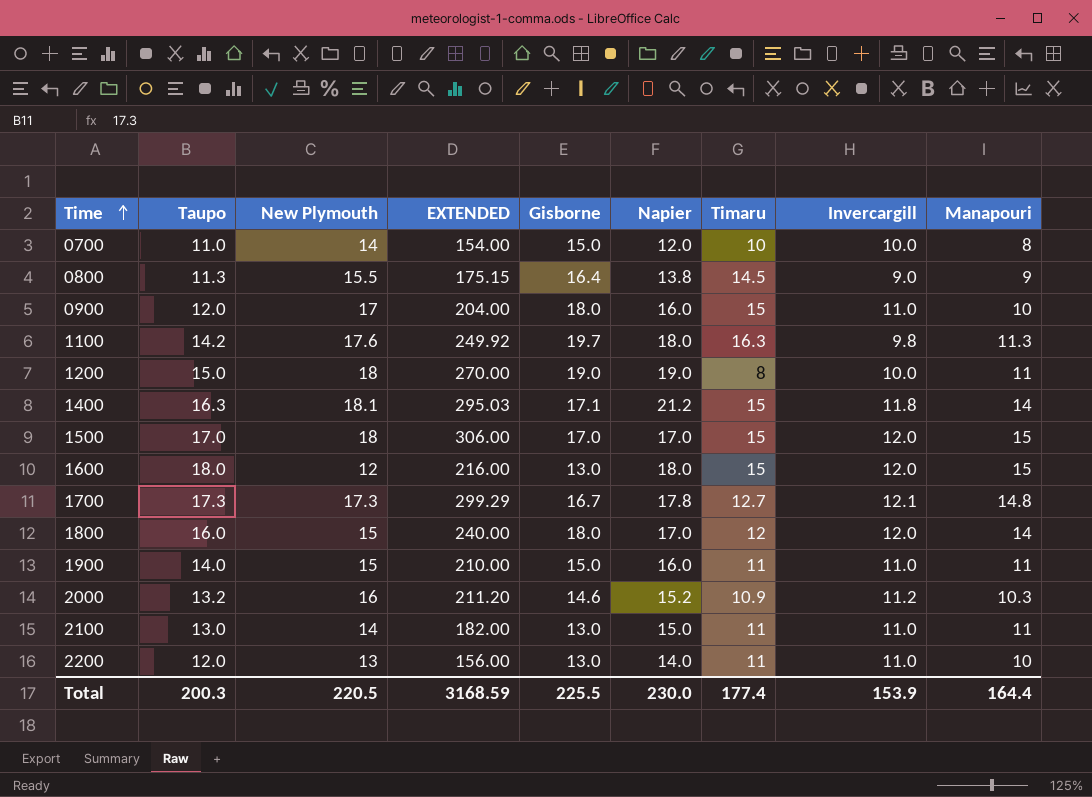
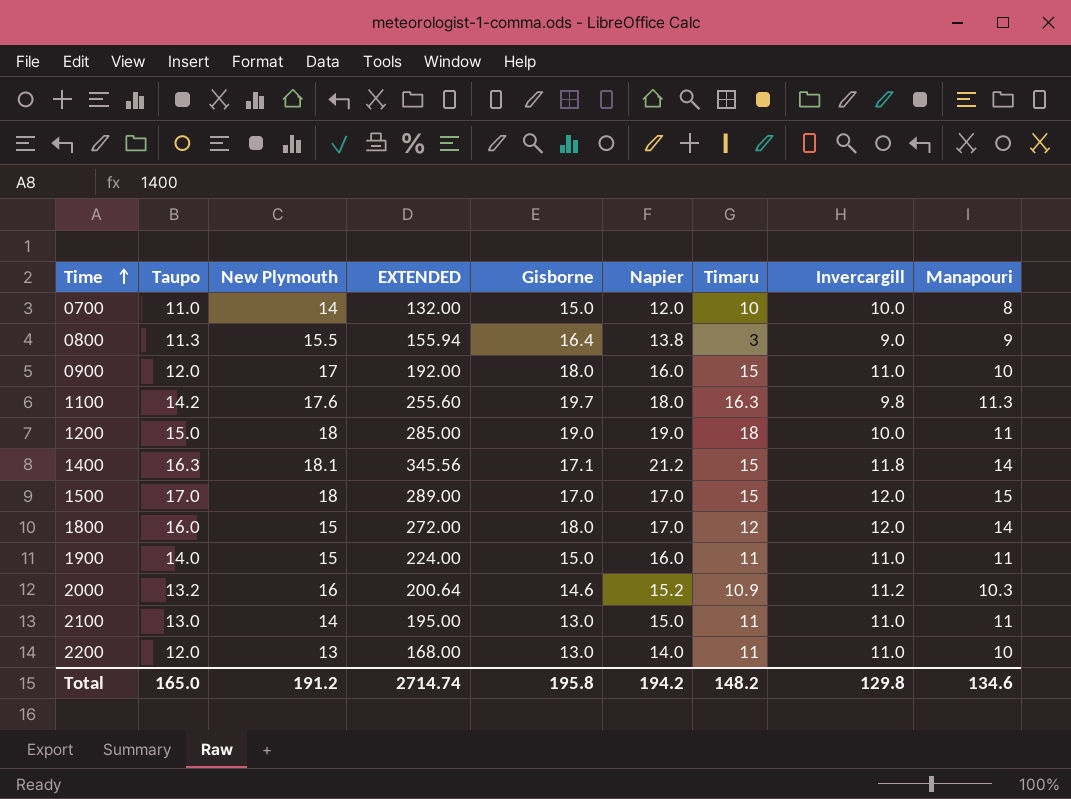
column EXTENDED | formula: [Taupo] * [New Plymouth] -> [Taupo] * [Napier]
row 1600: 18.0 | 12 | 216.00 | 13.0 | 18.0 | 15 | 12.0 | 15 -> none
row 1700: 17.3 | 17.3 | 299.29 | 16.7 | 17.8 | 12.7 | 12.1 | 14.8 -> none
0800 | Timaru: 14.5 -> 3
1200 | Timaru: 8 -> 18
Total | Taupo: 200.3 -> 165.0
Total | New Plymouth: 220.5 -> 191.2
Total | EXTENDED: 3168.59 -> 2714.74
Total | Gisborne: 225.5 -> 195.8
Total | Napier: 230.0 -> 194.2
Total | Timaru: 177.4 -> 148.2
Total | Invercargill: 153.9 -> 129.8
Total | Manapouri: 164.4 -> 134.6

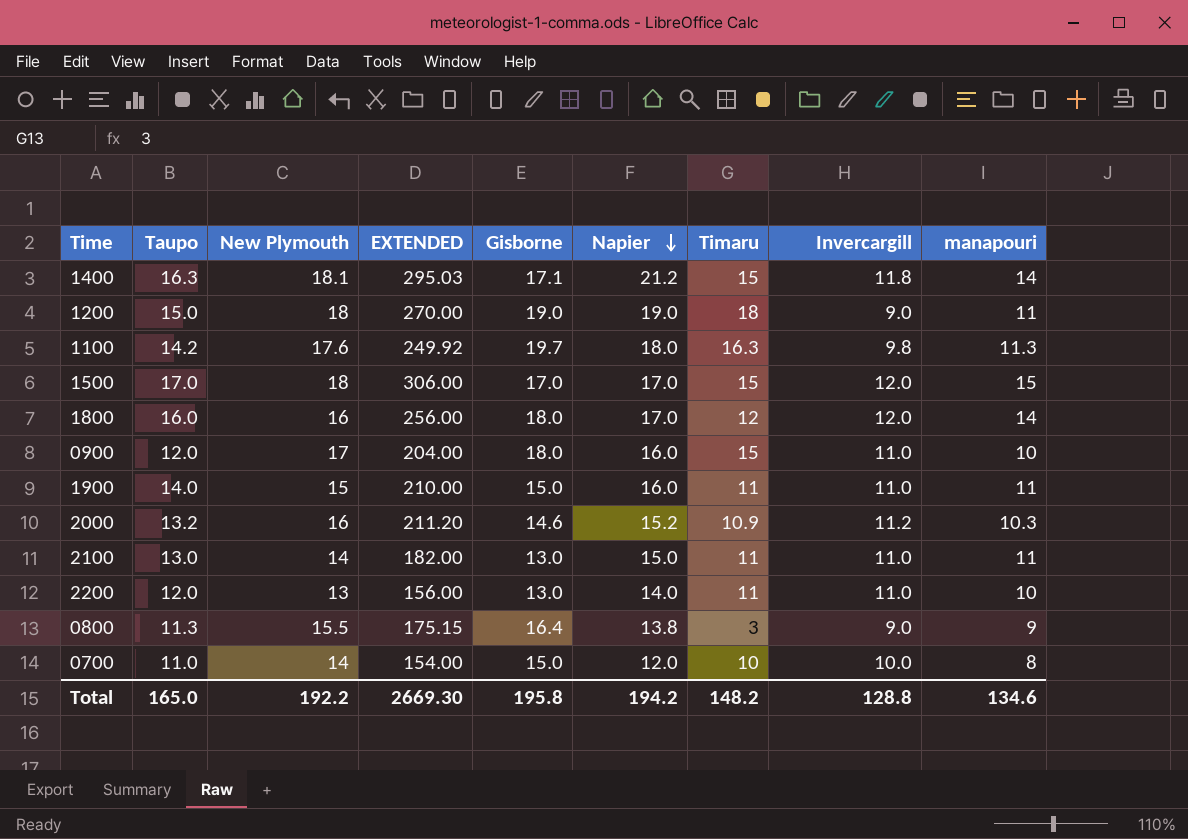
row order: Time ascending -> Napier descending
column EXTENDED | formula: [Taupo] * [Napier] -> [Taupo] * [New Plymouth]
column name: Manapouri -> manapouri
1200 | Invercargill: 10.0 -> 9.0
1800 | New Plymouth: 15 -> 16
Total | New Plymouth: 191.2 -> 192.2
Total | EXTENDED: 2714.74 -> 2669.30
Total | Invercargill: 129.8 -> 128.8

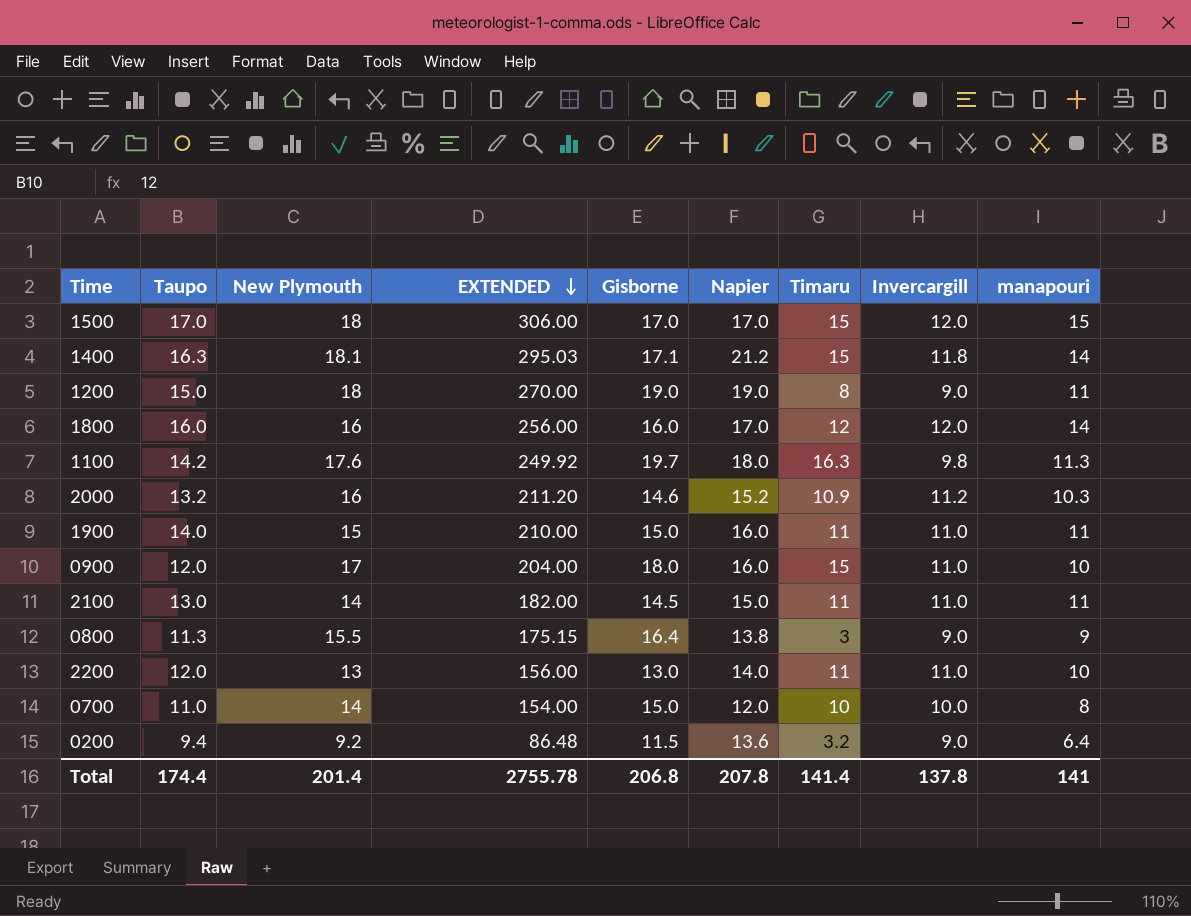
row order: Napier descending -> EXTENDED descending
1200 | Timaru: 18 -> 8
1800 | Gisborne: 18.0 -> 16.0
2100 | Gisborne: 13.0 -> 14.5
row 0200: none -> 9.4 | 9.2 | 86.48 | 11.5 | 13.6 | 3.2 | 9.0 | 6.4
Total | Taupo: 165.0 -> 174.4
Total | New Plymouth: 192.2 -> 201.4
Total | EXTENDED: 2669.30 -> 2755.78
Total | Gisborne: 195.8 -> 206.8
Total | Napier: 194.2 -> 207.8
Total | Timaru: 148.2 -> 141.4
Total | Invercargill: 128.8 -> 137.8
Total | manapouri: 134.6 -> 141

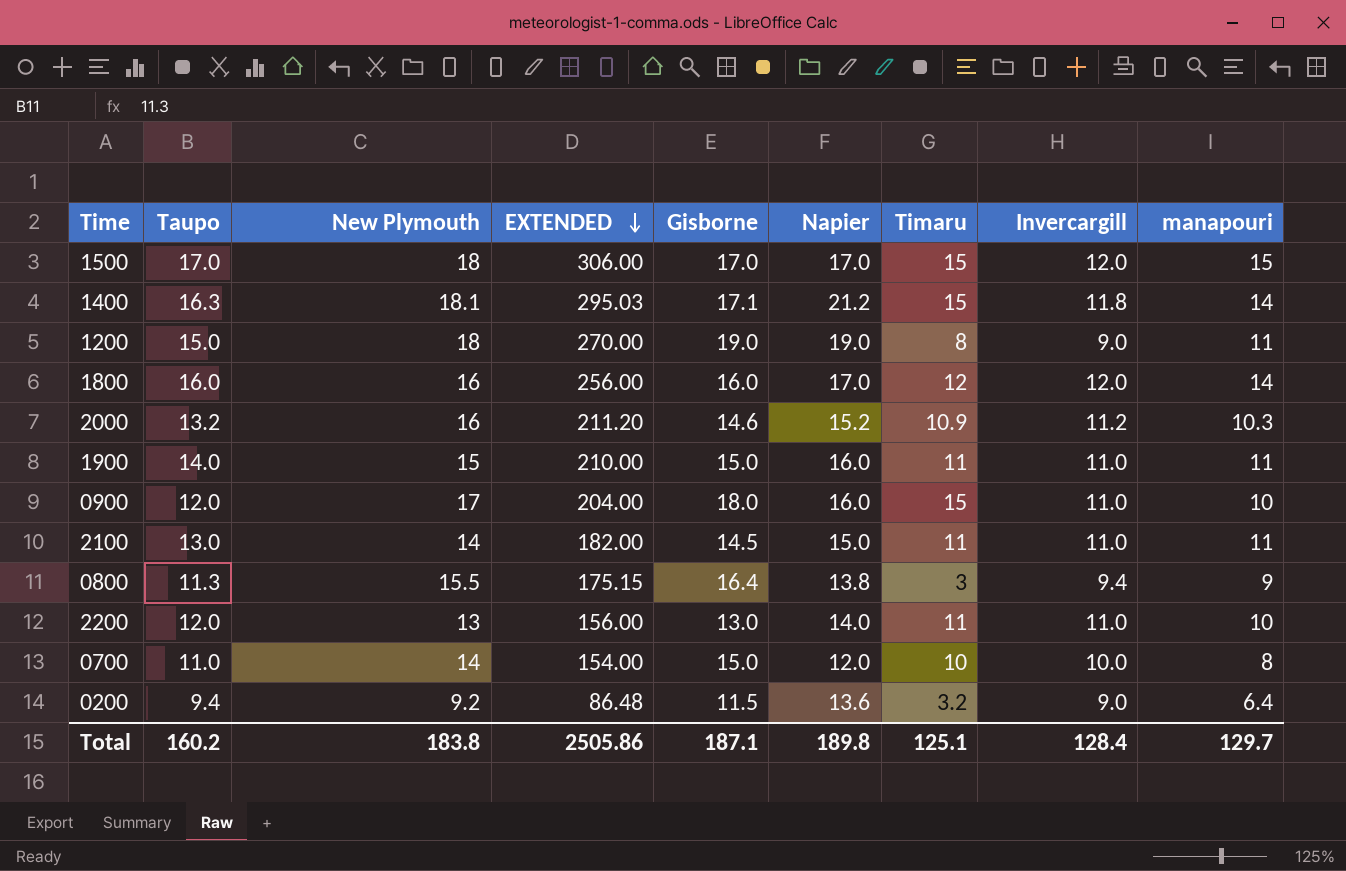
row 1100: 14.2 | 17.6 | 249.92 | 19.7 | 18.0 | 16.3 | 9.8 | 11.3 -> none
0800 | Invercargill: 9.0 -> 9.4
Total | Taupo: 174.4 -> 160.2
Total | New Plymouth: 201.4 -> 183.8
Total | EXTENDED: 2755.78 -> 2505.86
Total | Gisborne: 206.8 -> 187.1
Total | Napier: 207.8 -> 189.8
Total | Timaru: 141.4 -> 125.1
Total | Invercargill: 137.8 -> 128.4
Total | manapouri: 141 -> 129.7

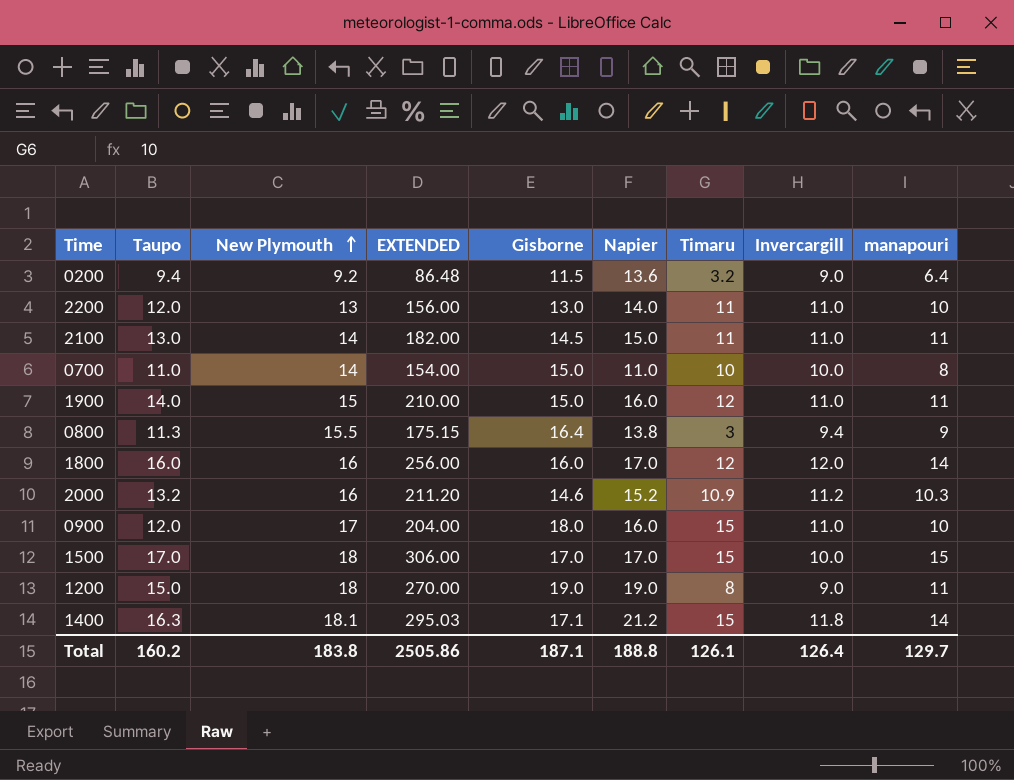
row order: EXTENDED descending -> New Plymouth ascending
0700 | Napier: 12.0 -> 11.0
1900 | Timaru: 11 -> 12
1500 | Invercargill: 12.0 -> 10.0
Total | Napier: 189.8 -> 188.8
Total | Timaru: 125.1 -> 126.1
Total | Invercargill: 128.4 -> 126.4

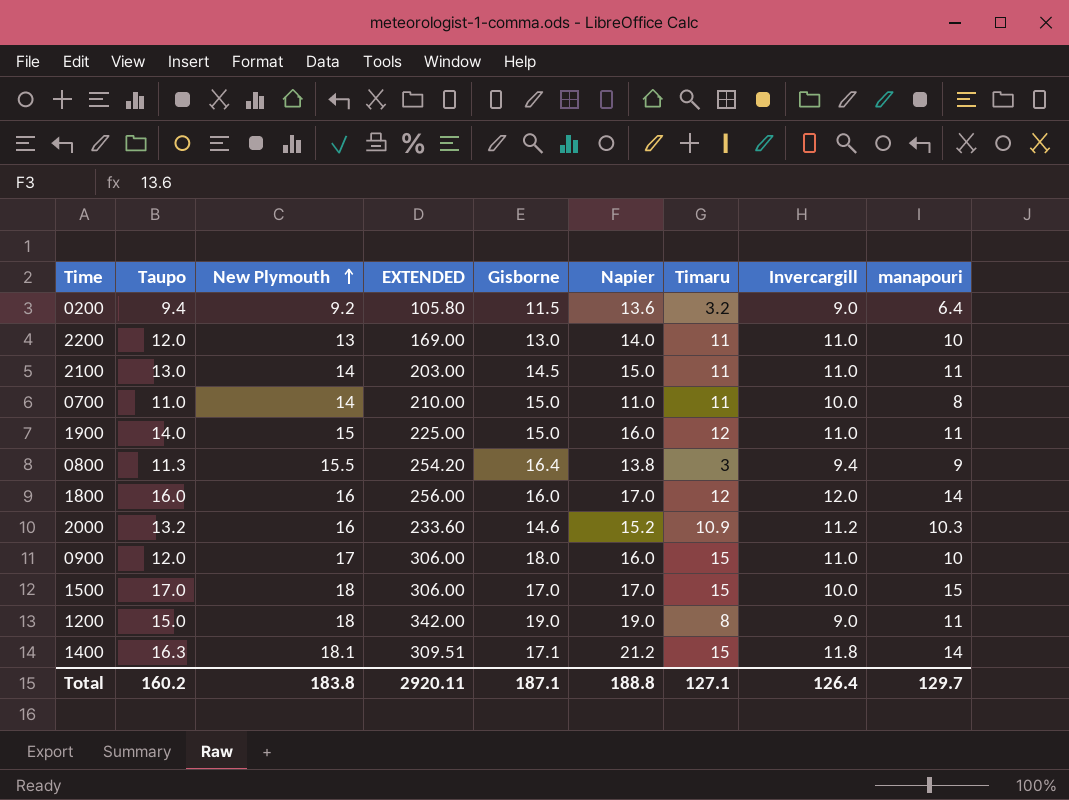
column EXTENDED | formula: [Taupo] * [New Plymouth] -> [New Plymouth] * [Gisborne]
0700 | Timaru: 10 -> 11
Total | EXTENDED: 2505.86 -> 2920.11
Total | Timaru: 126.1 -> 127.1

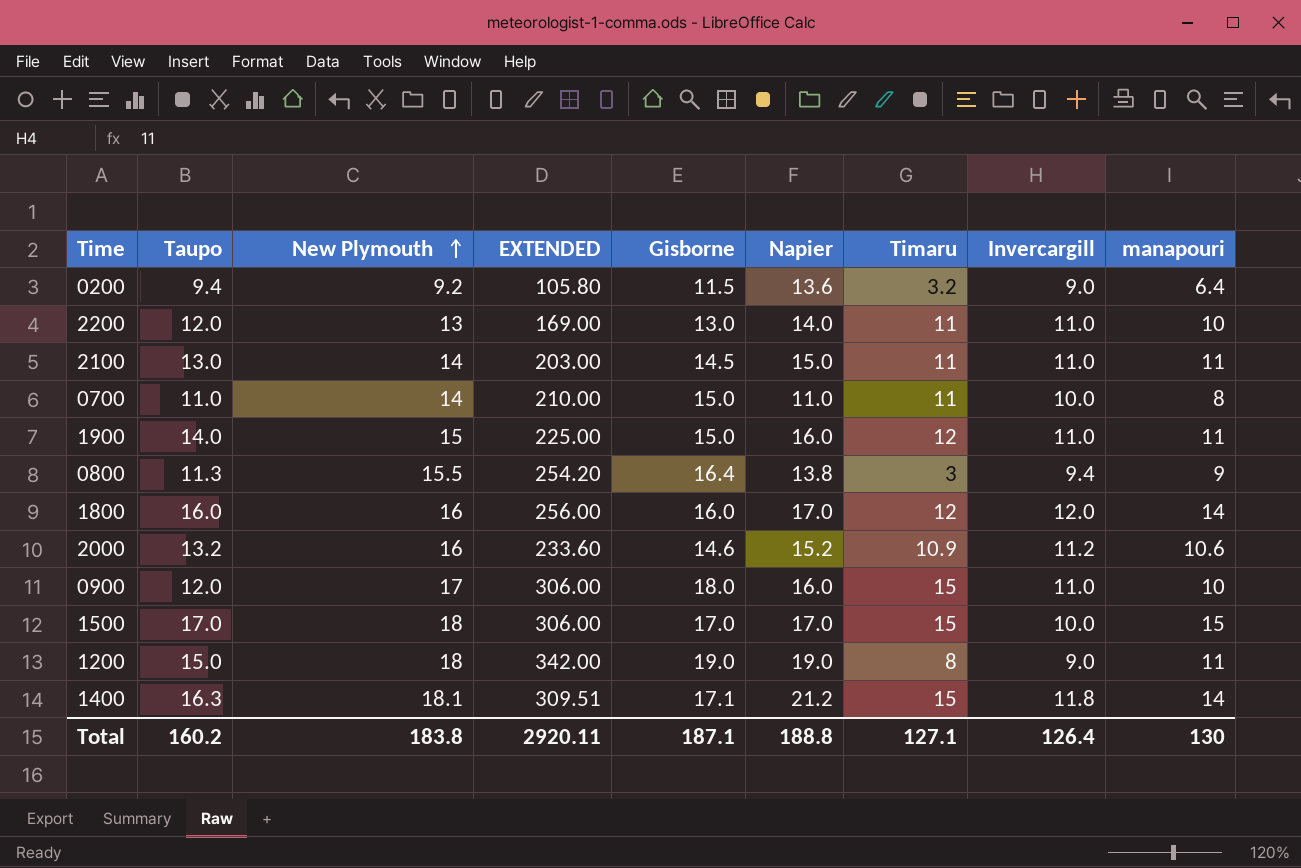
2000 | manapouri: 10.3 -> 10.6
Total | manapouri: 129.7 -> 130

